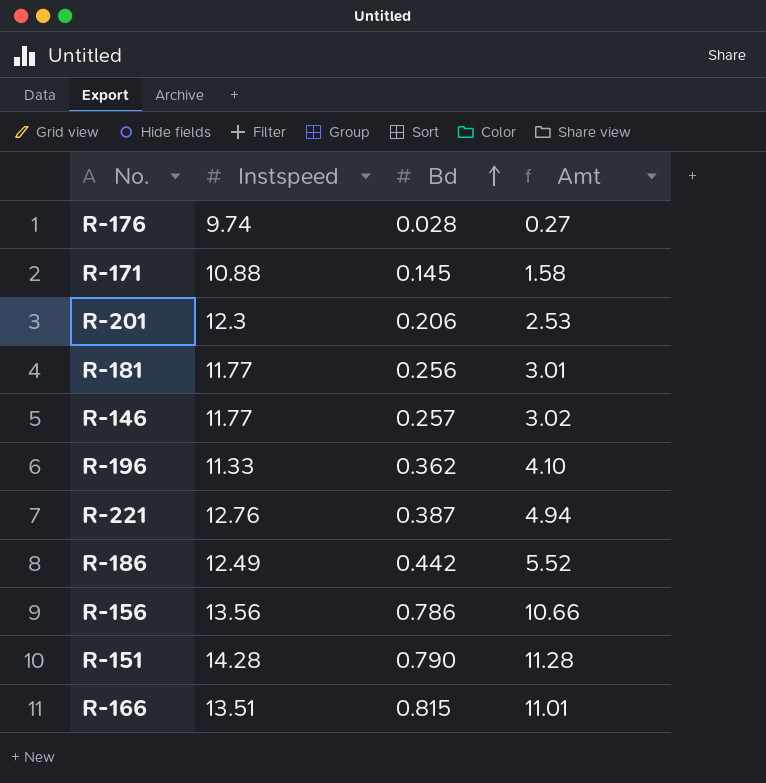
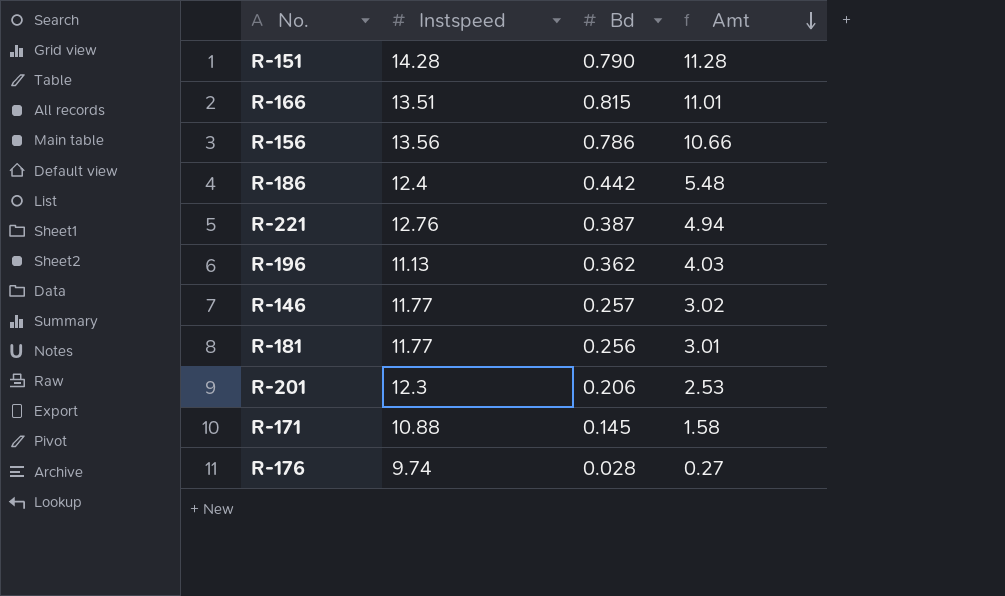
row order: Bd ascending -> Amt descending
R-186 | Instspeed: 12.49 -> 12.4
R-186 | Amt: 5.52 -> 5.48
R-196 | Instspeed: 11.33 -> 11.13
R-196 | Amt: 4.10 -> 4.03

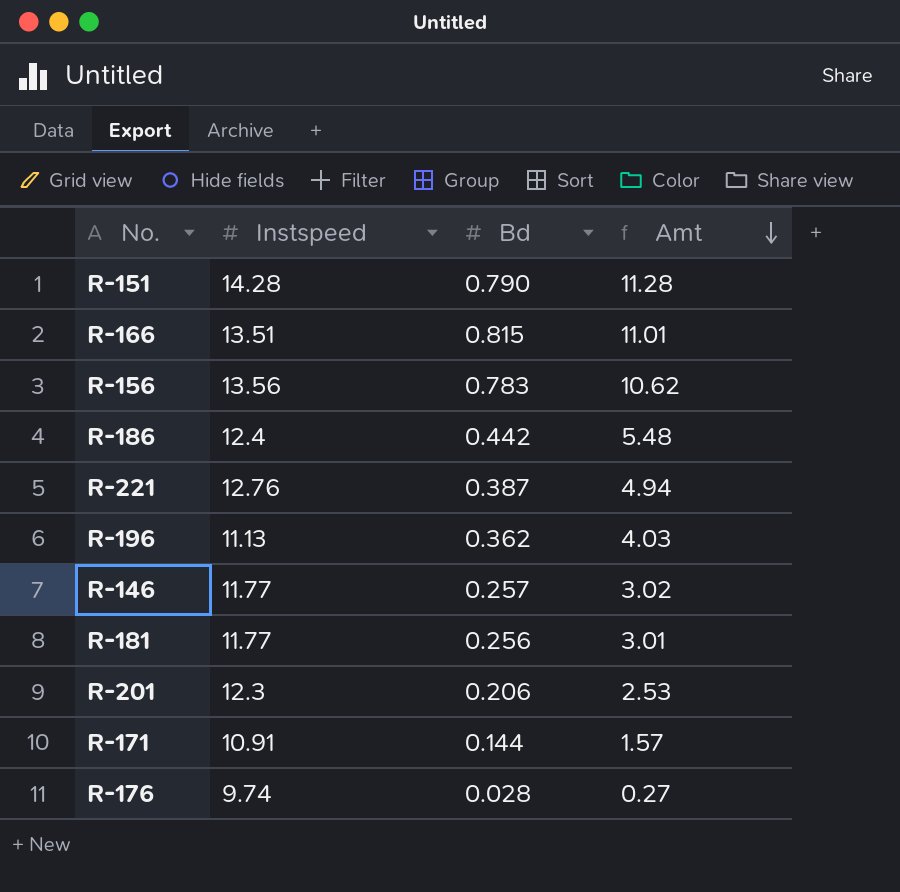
R-156 | Bd: 0.786 -> 0.783
R-156 | Amt: 10.66 -> 10.62
R-171 | Instspeed: 10.88 -> 10.91
R-171 | Bd: 0.145 -> 0.144
R-171 | Amt: 1.58 -> 1.57

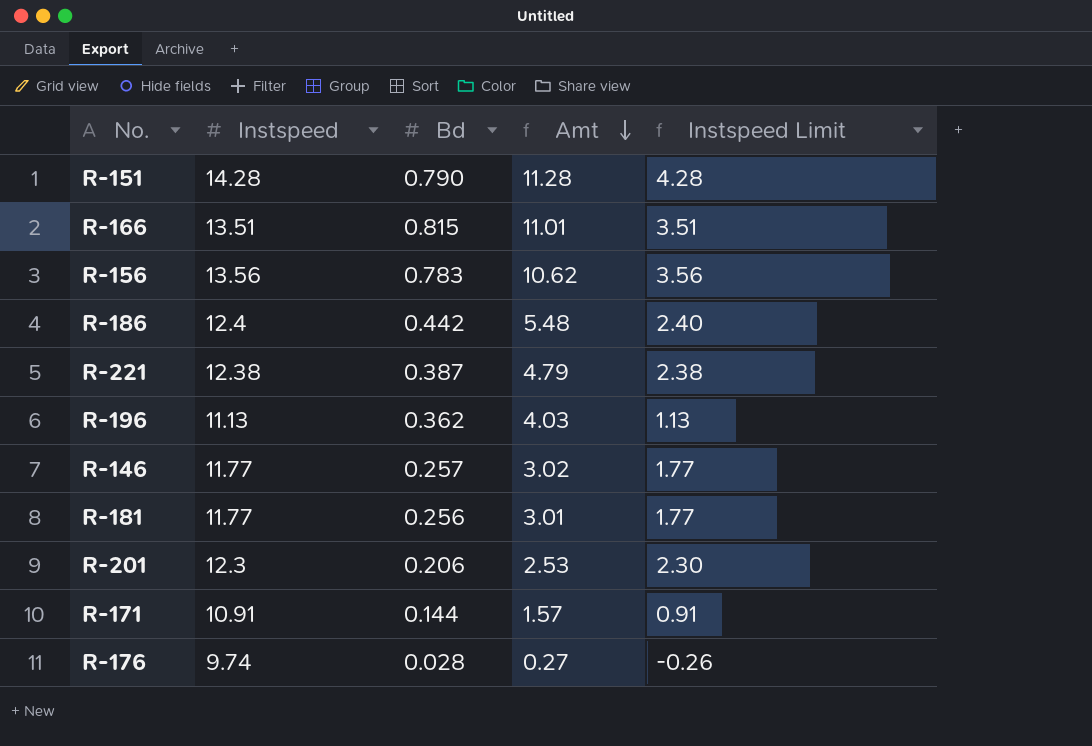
column Instspeed Limit | formula: none -> [Instspeed] - 10
R-221 | Instspeed: 12.76 -> 12.38
R-221 | Amt: 4.94 -> 4.79

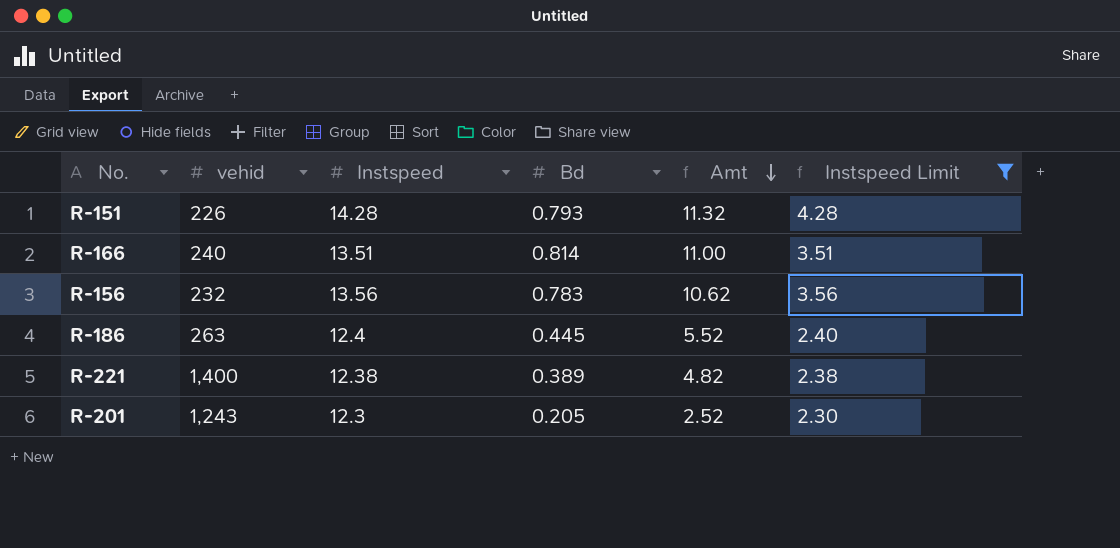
filter: none -> Instspeed Limit >= 2.30
column vehid | position: none -> 2
R-151 | Bd: 0.790 -> 0.793
R-151 | Amt: 11.28 -> 11.32
R-166 | Bd: 0.815 -> 0.814
R-166 | Amt: 11.01 -> 11.00
R-186 | Bd: 0.442 -> 0.445
R-186 | Amt: 5.48 -> 5.52
R-221 | Bd: 0.387 -> 0.389
R-221 | Amt: 4.79 -> 4.82
R-201 | Bd: 0.206 -> 0.205
R-201 | Amt: 2.53 -> 2.52

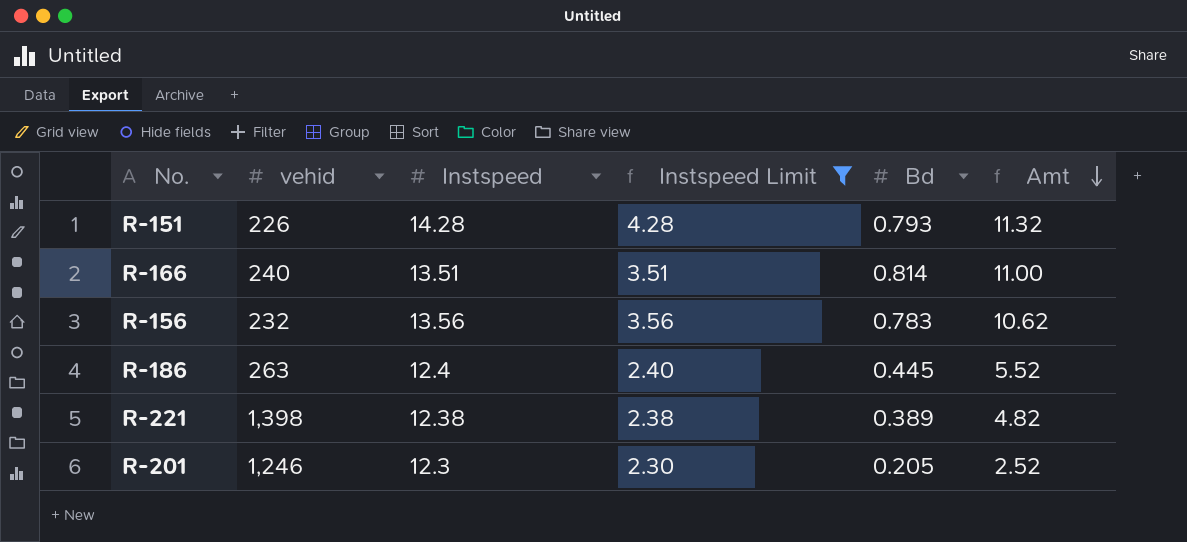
column Instspeed Limit | position: 6 -> 4
R-221 | vehid: 1,400 -> 1,398
R-201 | vehid: 1,243 -> 1,246

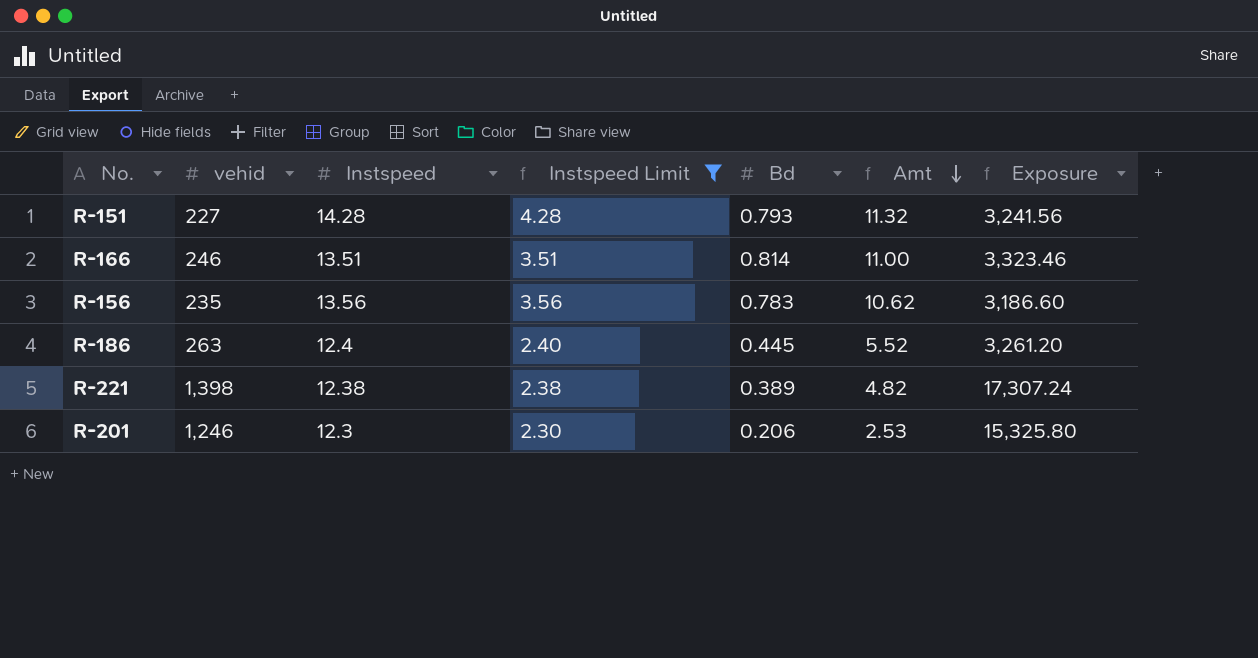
column Exposure | formula: none -> [vehid] * [Instspeed]
R-151 | vehid: 226 -> 227
R-166 | vehid: 240 -> 246
R-156 | vehid: 232 -> 235
R-201 | Bd: 0.205 -> 0.206
R-201 | Amt: 2.52 -> 2.53

